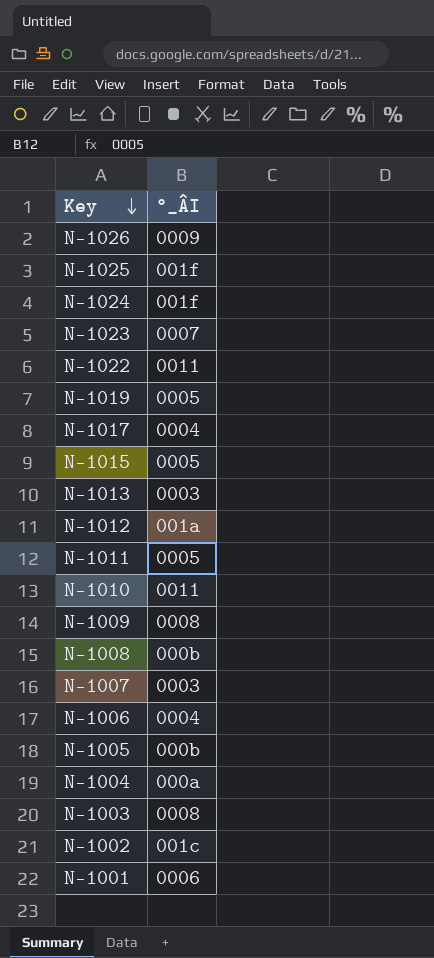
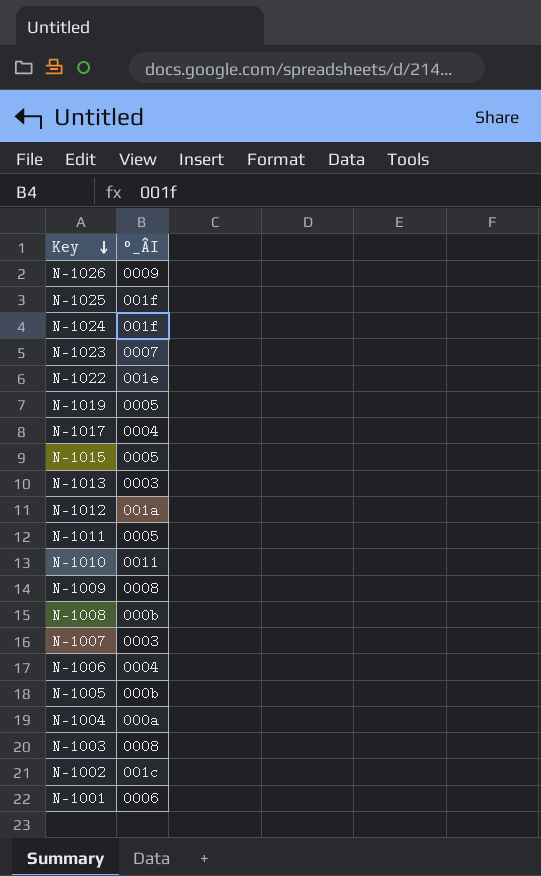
N-1022 | °_ÂI: 0011 -> 001e

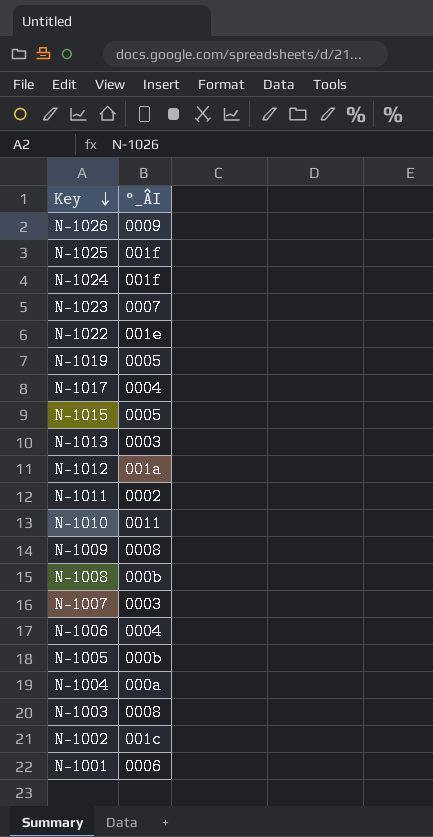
N-1011 | °_ÂI: 0005 -> 0002

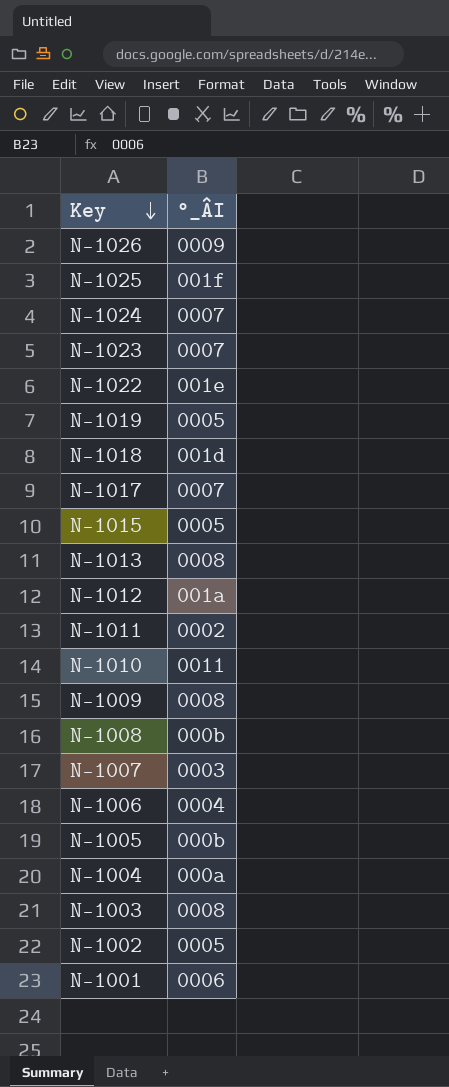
N-1024 | °_ÂI: 001f -> 0007
row N-1018: none -> 001d
N-1017 | °_ÂI: 0004 -> 0007
N-1013 | °_ÂI: 0003 -> 0008
N-1002 | °_ÂI: 001c -> 0005

